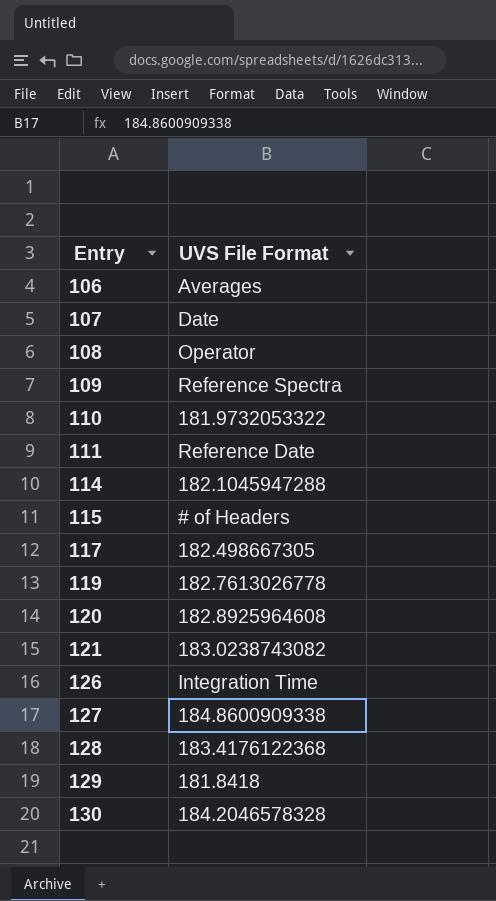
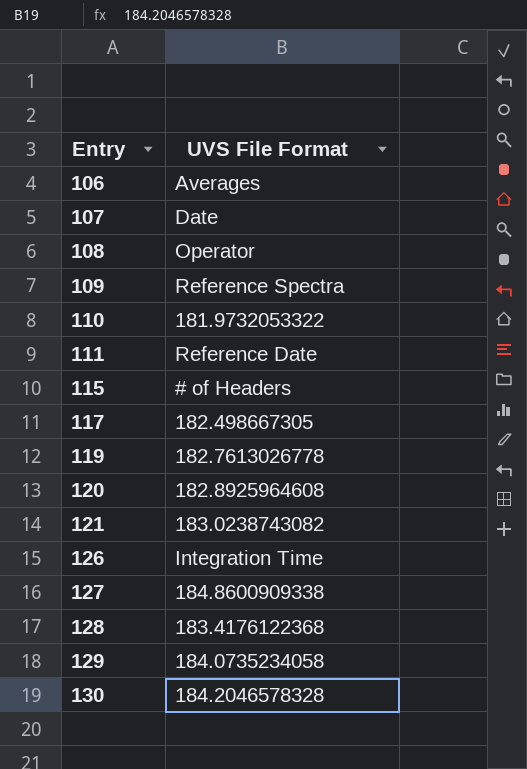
row 114: 182.1045947288 -> none
129 | UVS File Format: 181.8418 -> 184.0735234058

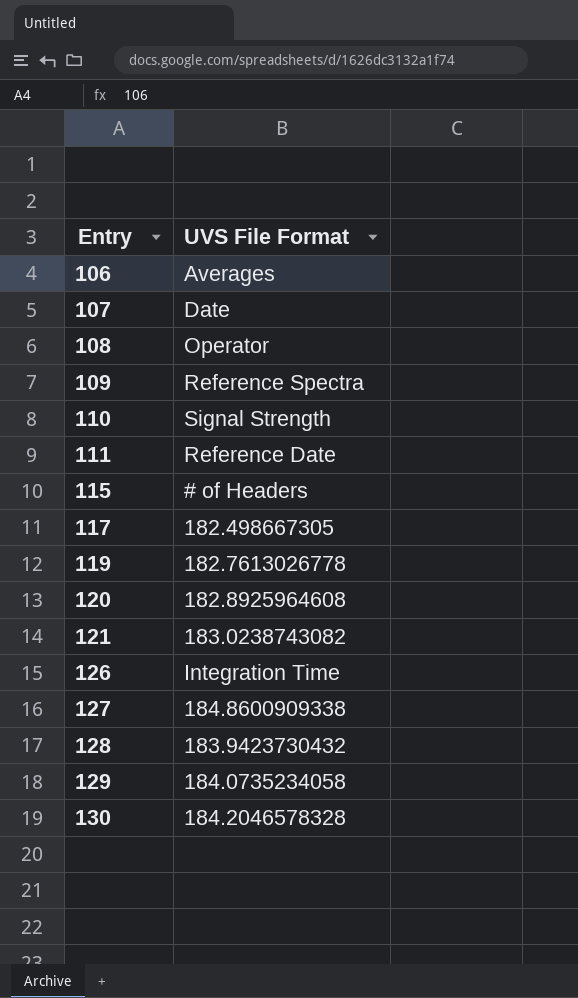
110 | UVS File Format: 181.9732053322 -> Signal Strength
128 | UVS File Format: 183.4176122368 -> 183.9423730432

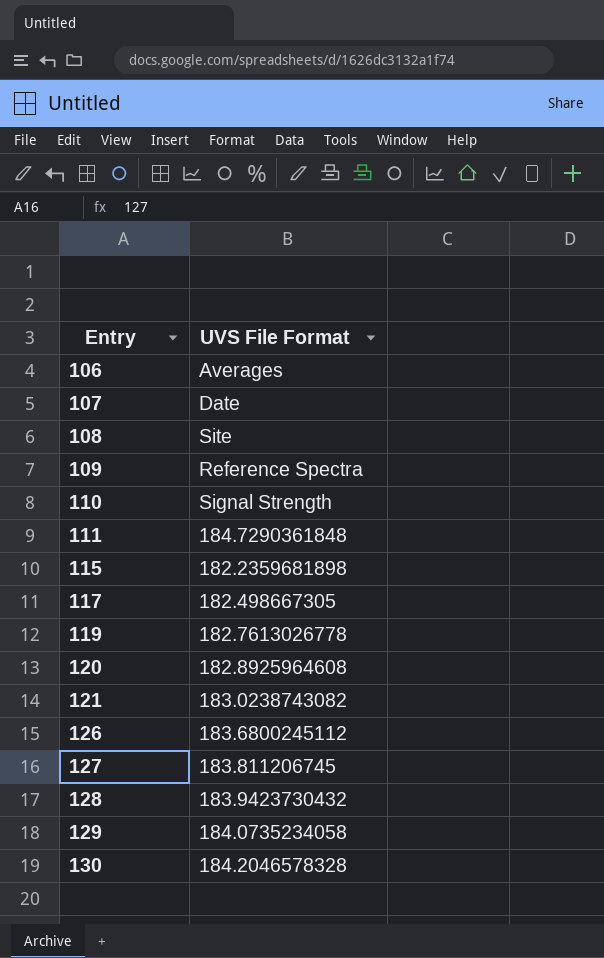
108 | UVS File Format: Operator -> Site
111 | UVS File Format: Reference Date -> 184.7290361848
115 | UVS File Format: # of Headers -> 182.2359681898
126 | UVS File Format: Integration Time -> 183.6800245112
127 | UVS File Format: 184.8600909338 -> 183.811206745

